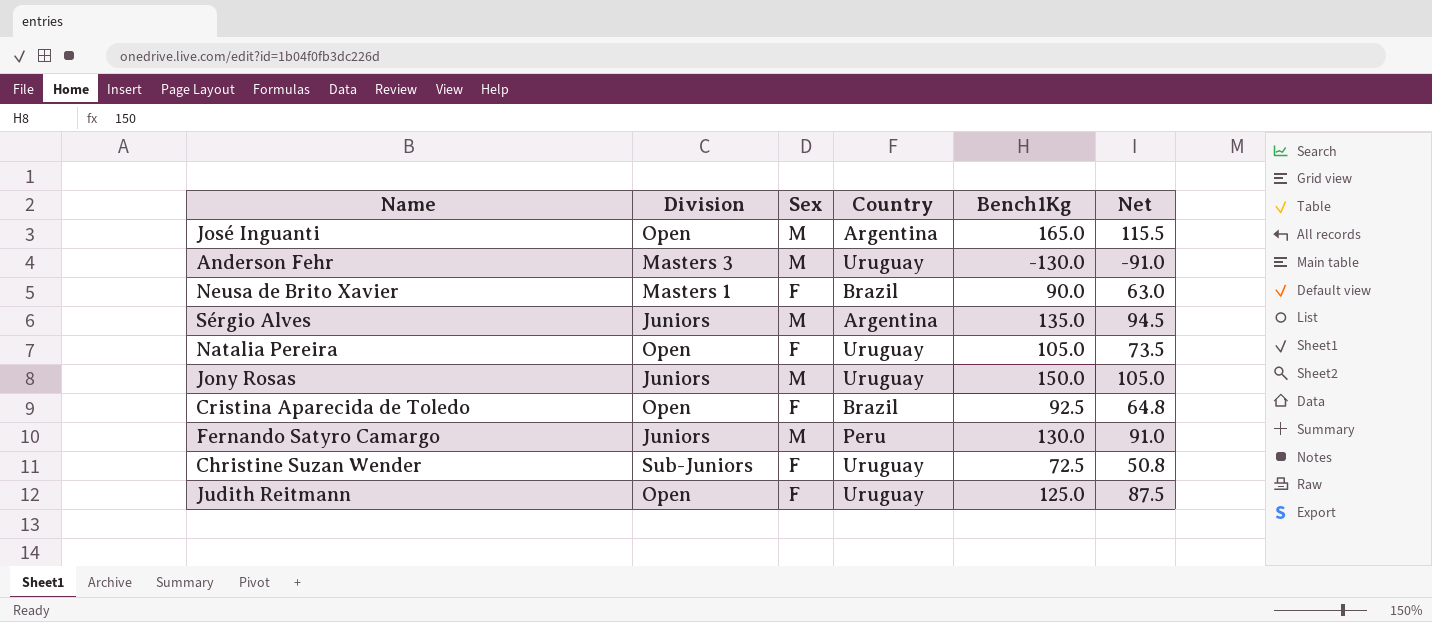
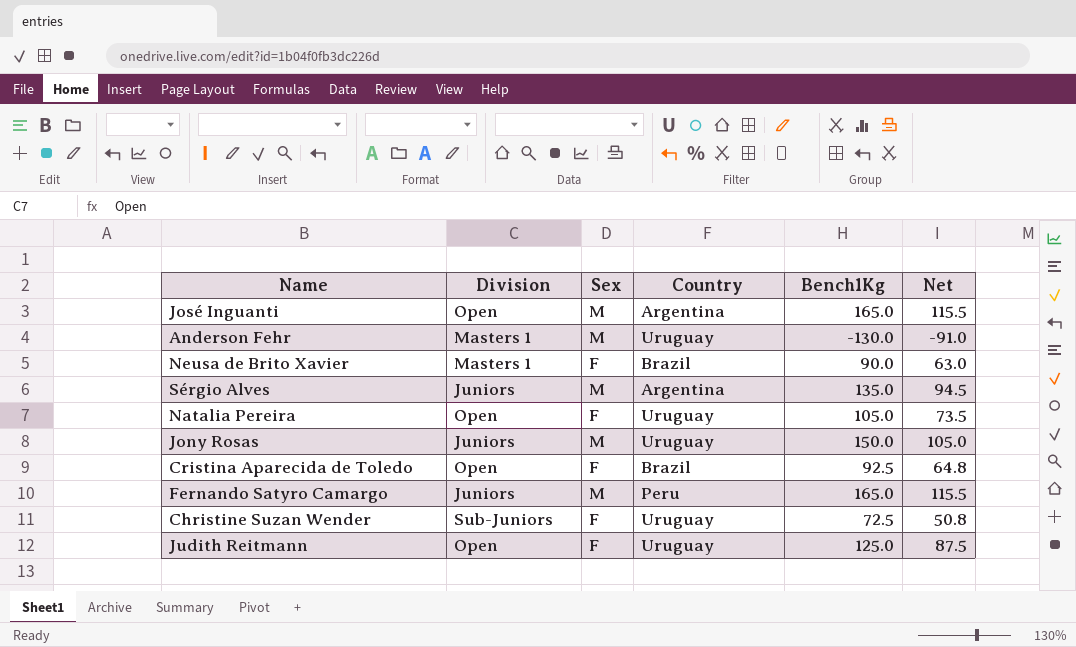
Anderson Fehr | Division: Masters 3 -> Masters 1
Fernando Satyro Camargo | Bench1Kg: 130.0 -> 165.0
Fernando Satyro Camargo | Net: 91.0 -> 115.5

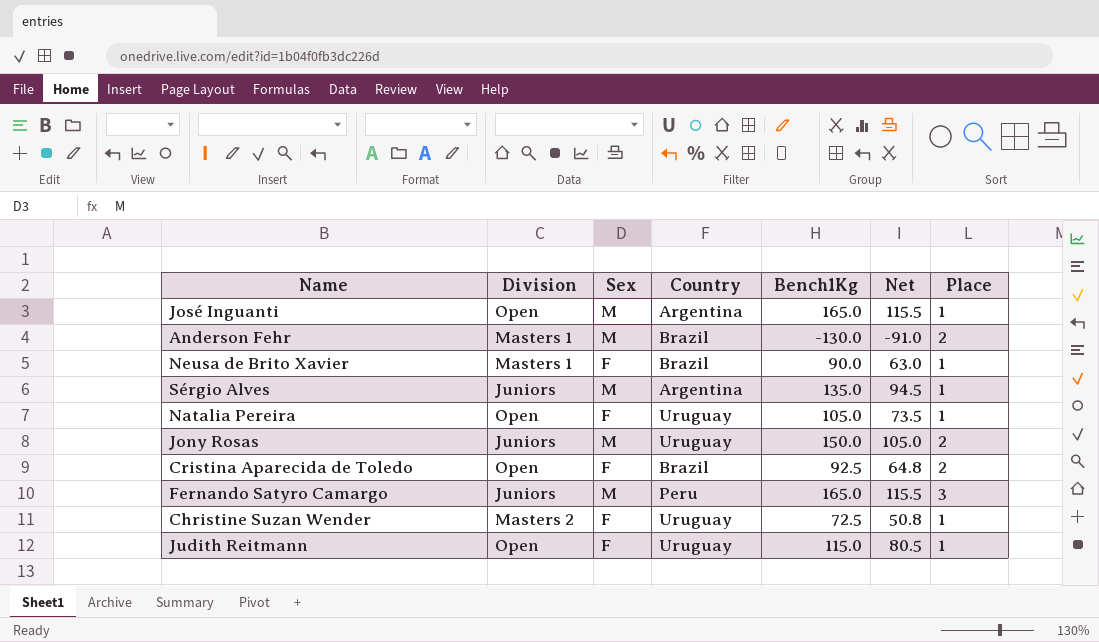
column Place | position: none -> 7
Anderson Fehr | Country: Uruguay -> Brazil
Christine Suzan Wender | Division: Sub-Juniors -> Masters 2
Judith Reitmann | Bench1Kg: 125.0 -> 115.0
Judith Reitmann | Net: 87.5 -> 80.5

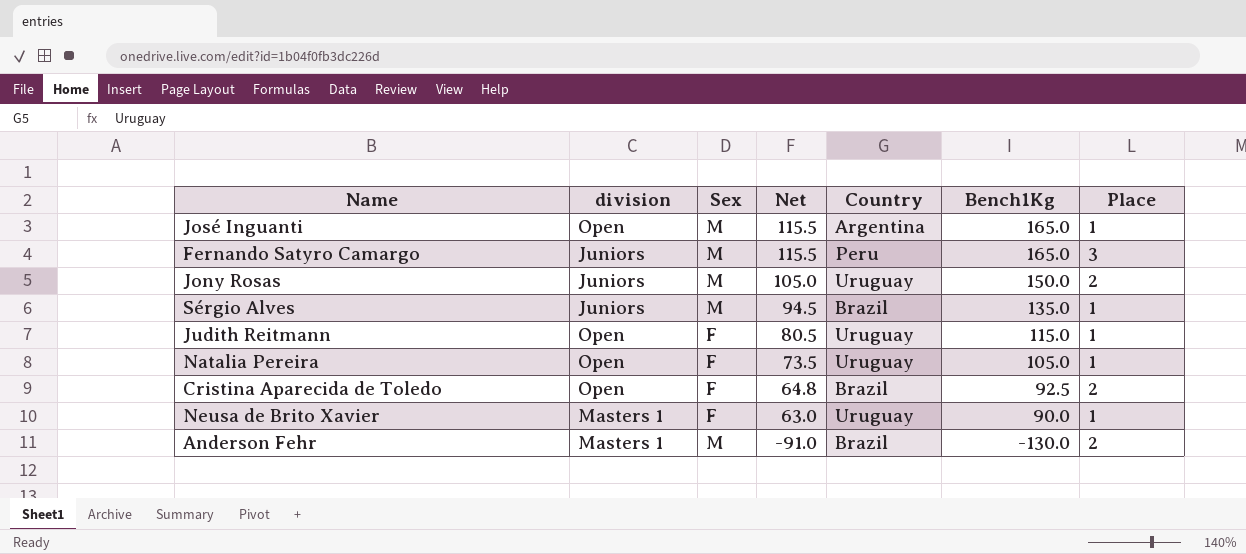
row order: none -> Net descending
column name: Division -> division
column Net | position: 6 -> 4
row Christine Suzan Wender: Masters 2 | F | Uruguay | 72.5 | 50.8 | 1 -> none
Sérgio Alves | Country: Argentina -> Brazil
Neusa de Brito Xavier | Country: Brazil -> Uruguay

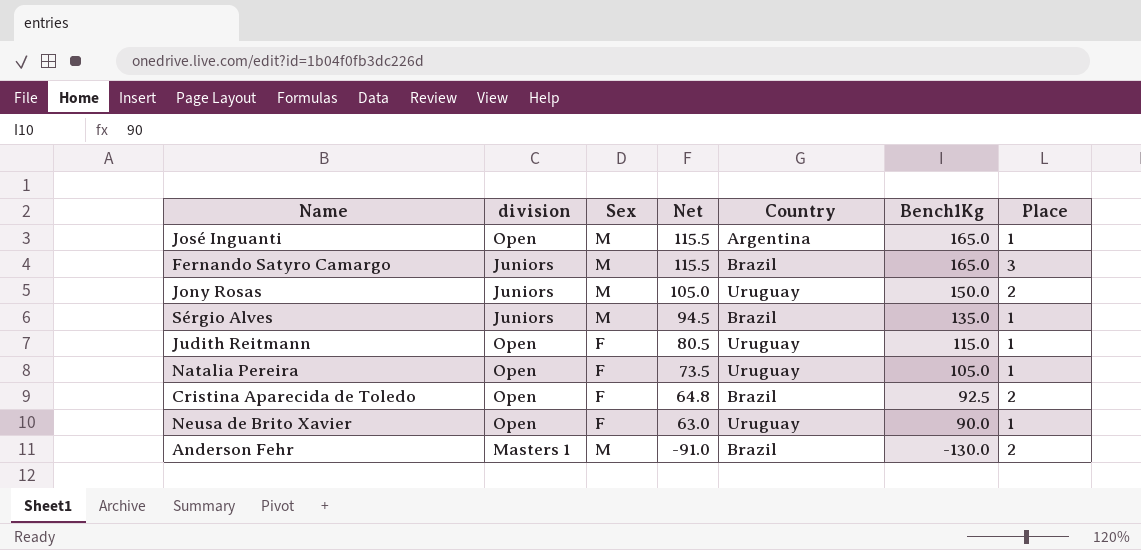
Fernando Satyro Camargo | Country: Peru -> Brazil
Neusa de Brito Xavier | division: Masters 1 -> Open

